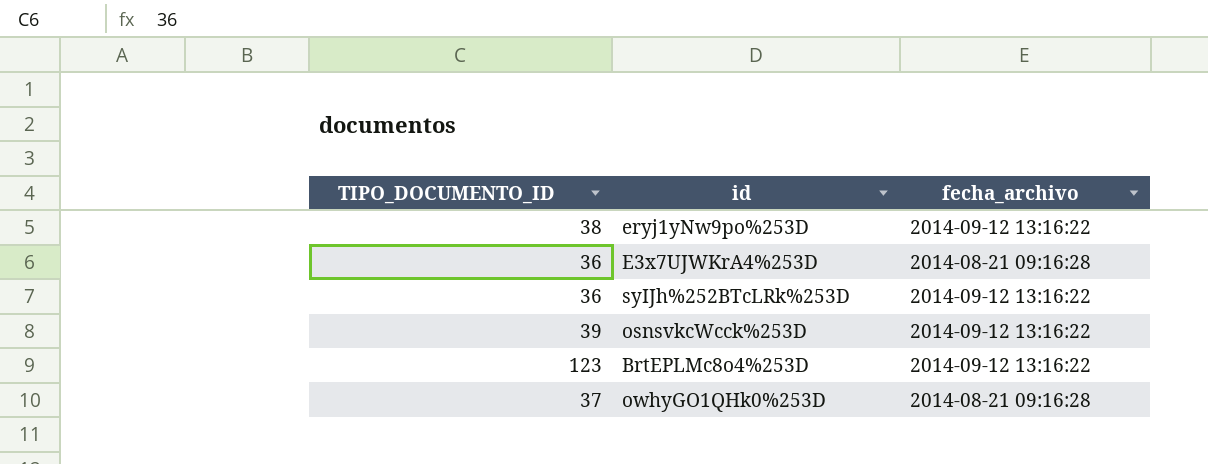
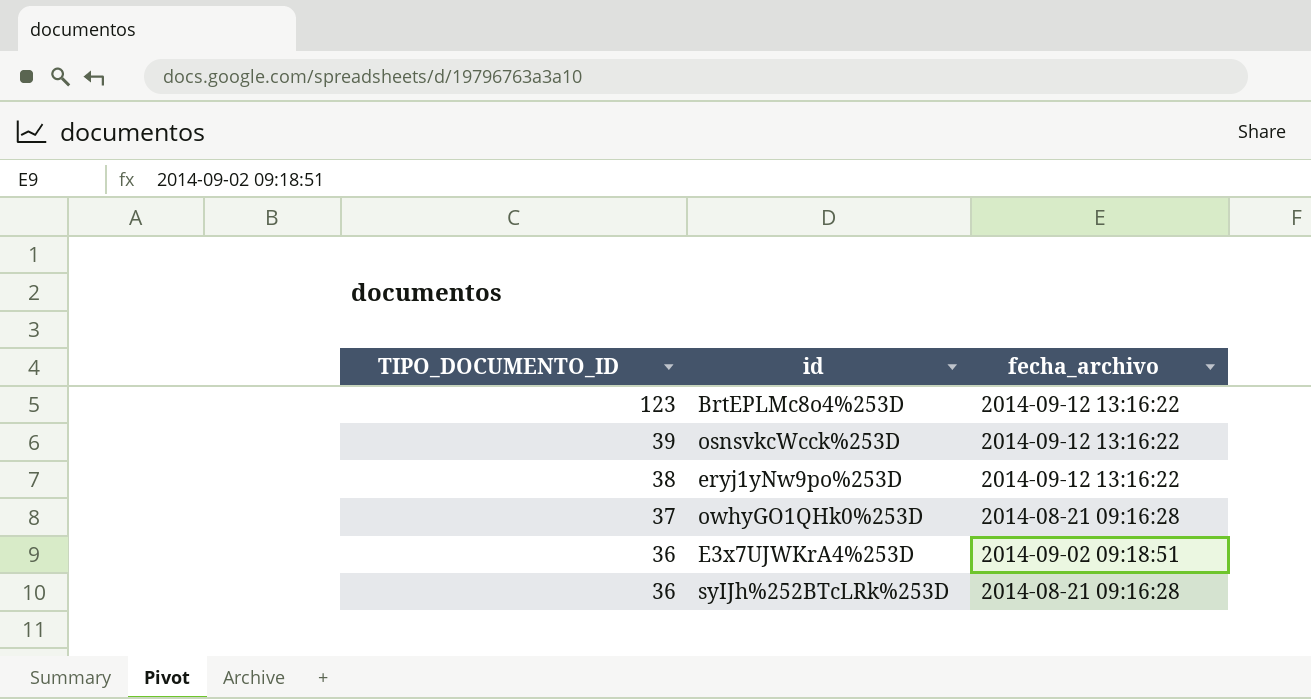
row order: none -> TIPO_DOCUMENTO_ID descending
E3x7UJWKrA4%253D | fecha_archivo: 2014-08-21 09:16:28 -> 2014-09-02 09:18:51
syIJh%252BTcLRk%253D | fecha_archivo: 2014-09-12 13:16:22 -> 2014-08-21 09:16:28

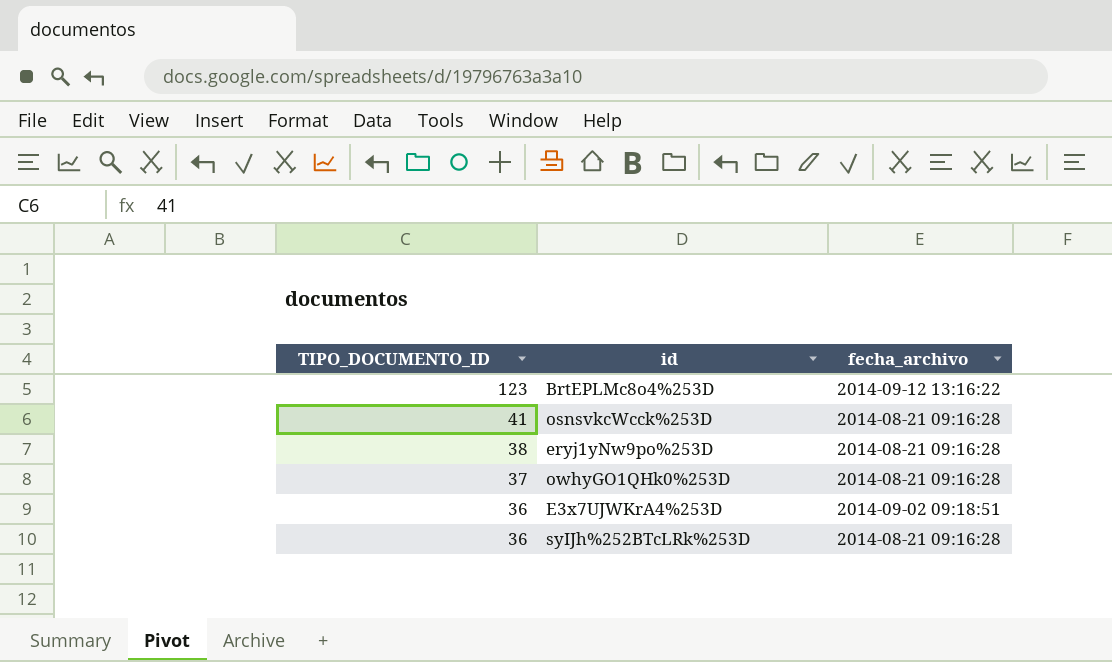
osnsvkcWcck%253D | TIPO_DOCUMENTO_ID: 39 -> 41
osnsvkcWcck%253D | fecha_archivo: 2014-09-12 13:16:22 -> 2014-08-21 09:16:28
eryj1yNw9po%253D | fecha_archivo: 2014-09-12 13:16:22 -> 2014-08-21 09:16:28

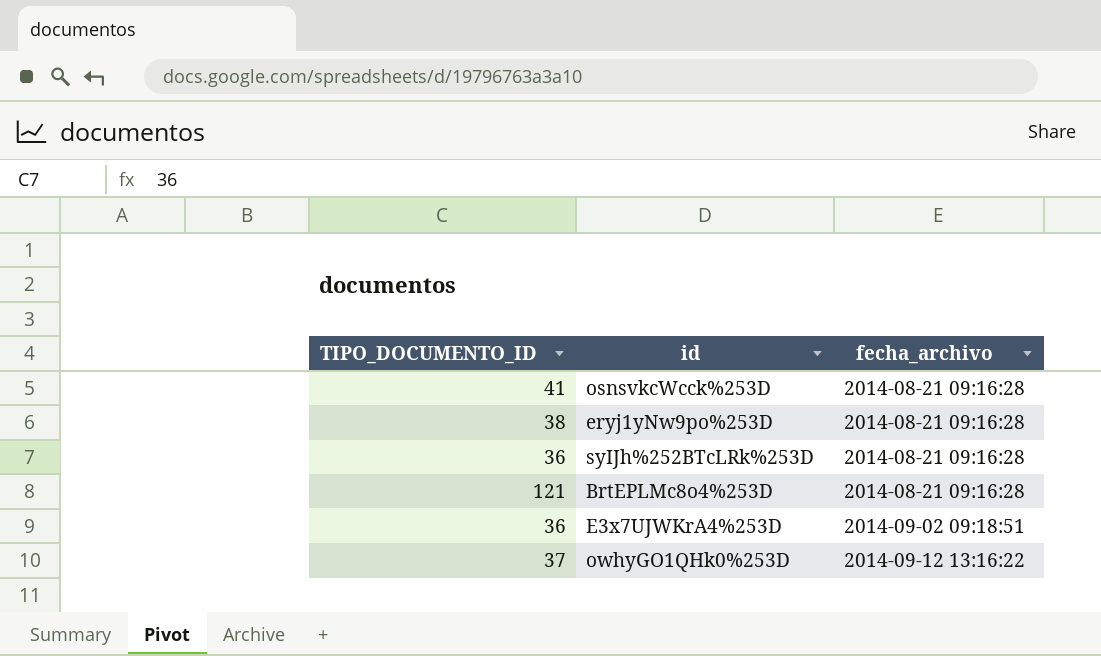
row order: TIPO_DOCUMENTO_ID descending -> fecha_archivo ascending
BrtEPLMc8o4%253D | TIPO_DOCUMENTO_ID: 123 -> 121
BrtEPLMc8o4%253D | fecha_archivo: 2014-09-12 13:16:22 -> 2014-08-21 09:16:28
owhyGO1QHk0%253D | fecha_archivo: 2014-08-21 09:16:28 -> 2014-09-12 13:16:22

